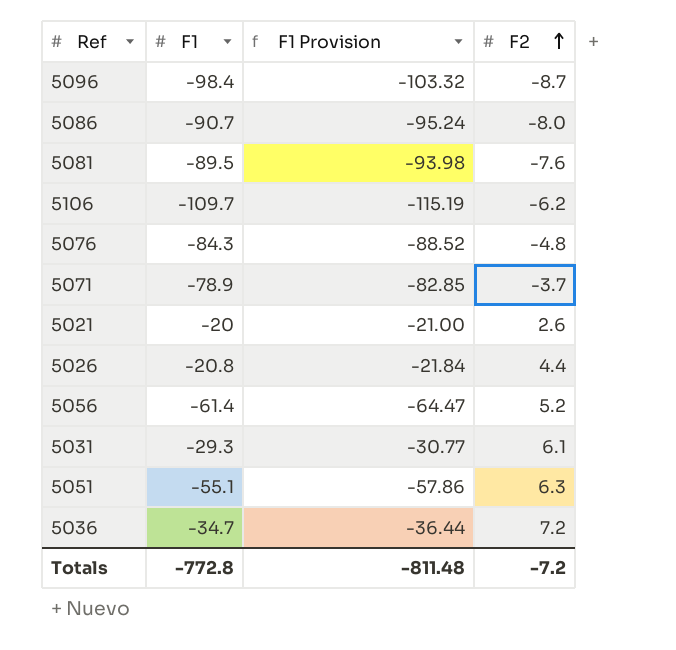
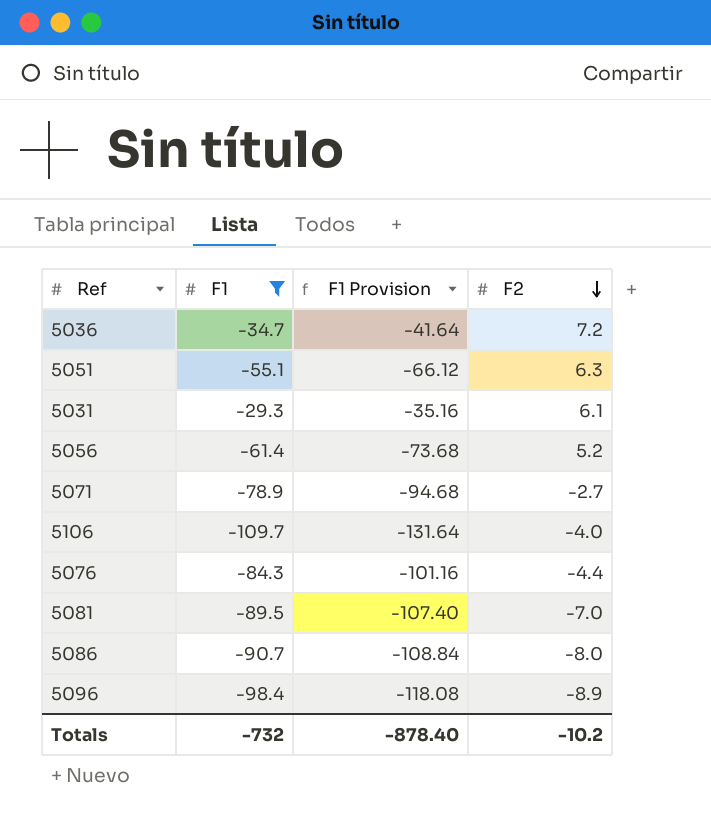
filter: none -> F1 <= -29.3
row order: F2 ascending -> F2 descending
column F1 Provision | formula: [F1] * 1.05 -> [F1] * 1.2
5071 | F2: -3.7 -> -2.7
5106 | F2: -6.2 -> -4.0
5076 | F2: -4.8 -> -4.4
5081 | F2: -7.6 -> -7.0
5096 | F2: -8.7 -> -8.9
Totals | F1: -772.8 -> -732
Totals | F1 Provision: -811.48 -> -878.40
Totals | F2: -7.2 -> -10.2

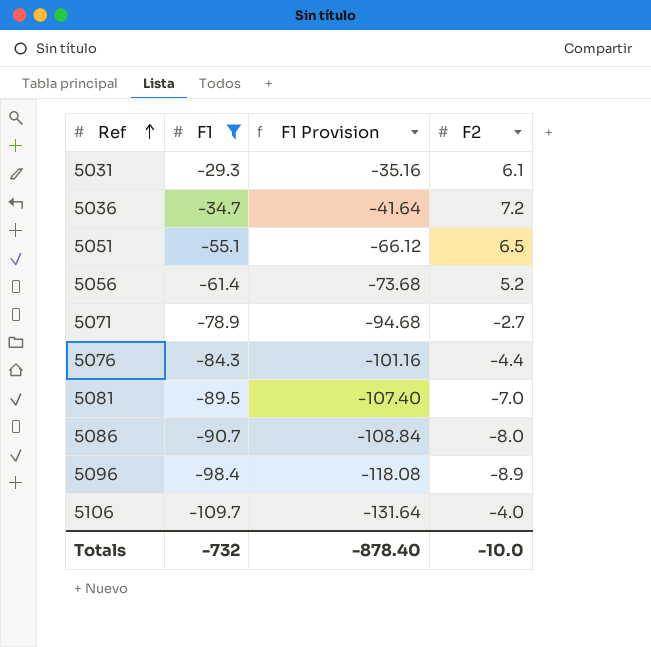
row order: F2 descending -> Ref ascending
5051 | F2: 6.3 -> 6.5
Totals | F2: -10.2 -> -10.0

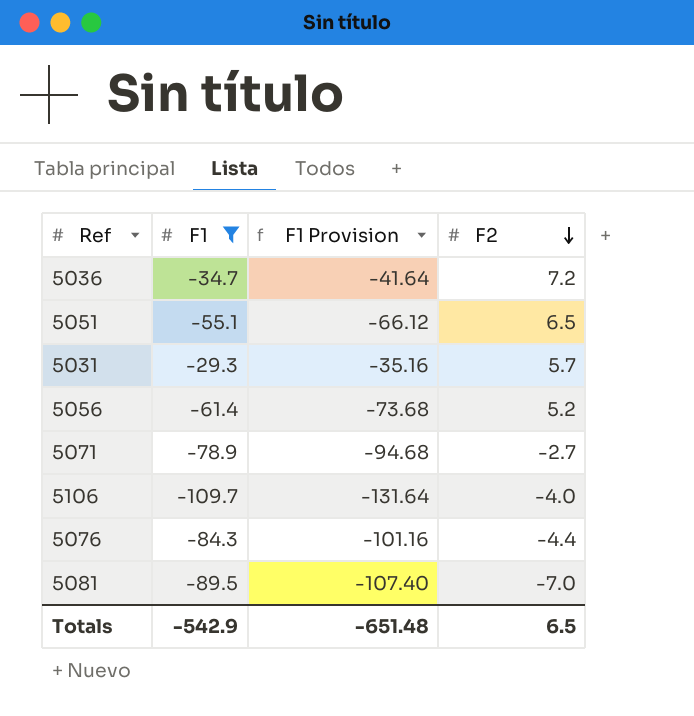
row order: Ref ascending -> F2 descending
row 5086: -90.7 | -108.84 | -8.0 -> none
row 5096: -98.4 | -118.08 | -8.9 -> none
5031 | F2: 6.1 -> 5.7
Totals | F1: -732 -> -542.9
Totals | F1 Provision: -878.40 -> -651.48
Totals | F2: -10.0 -> 6.5

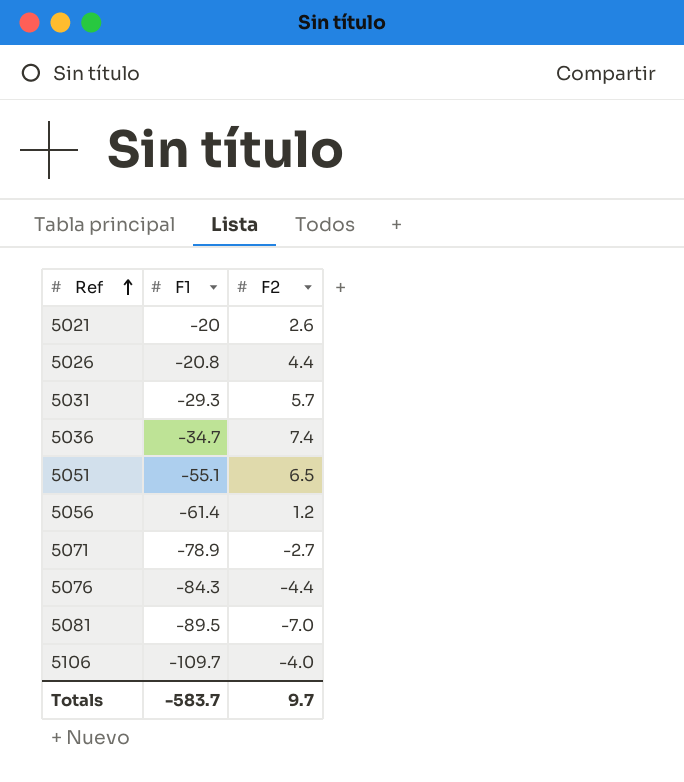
filter: F1 <= -29.3 -> none
row order: F2 descending -> Ref ascending
column F1 Provision | formula: [F1] * 1.2 -> none
5036 | F2: 7.2 -> 7.4
5056 | F2: 5.2 -> 1.2
Totals | F1: -542.9 -> -583.7
Totals | F2: 6.5 -> 9.7

